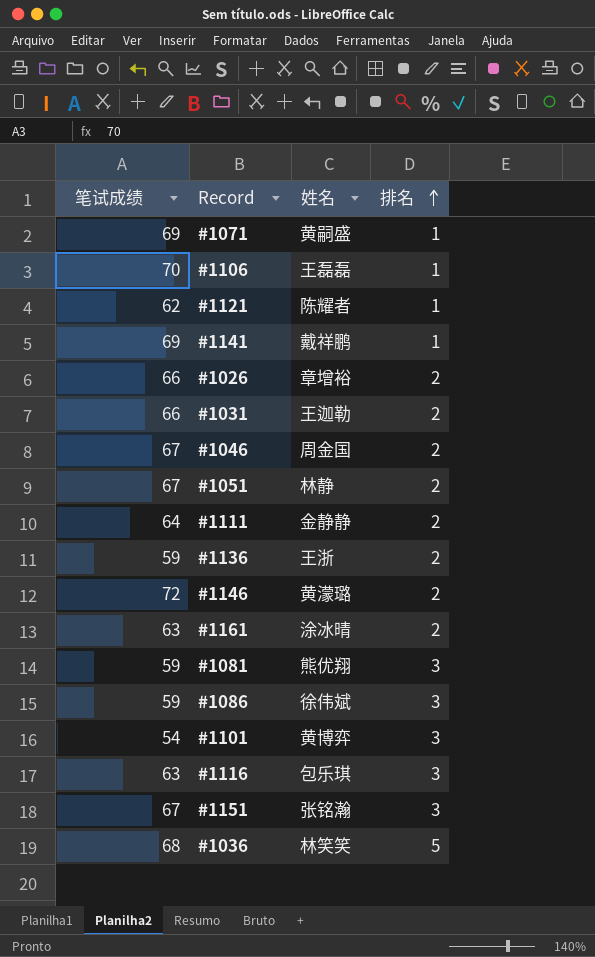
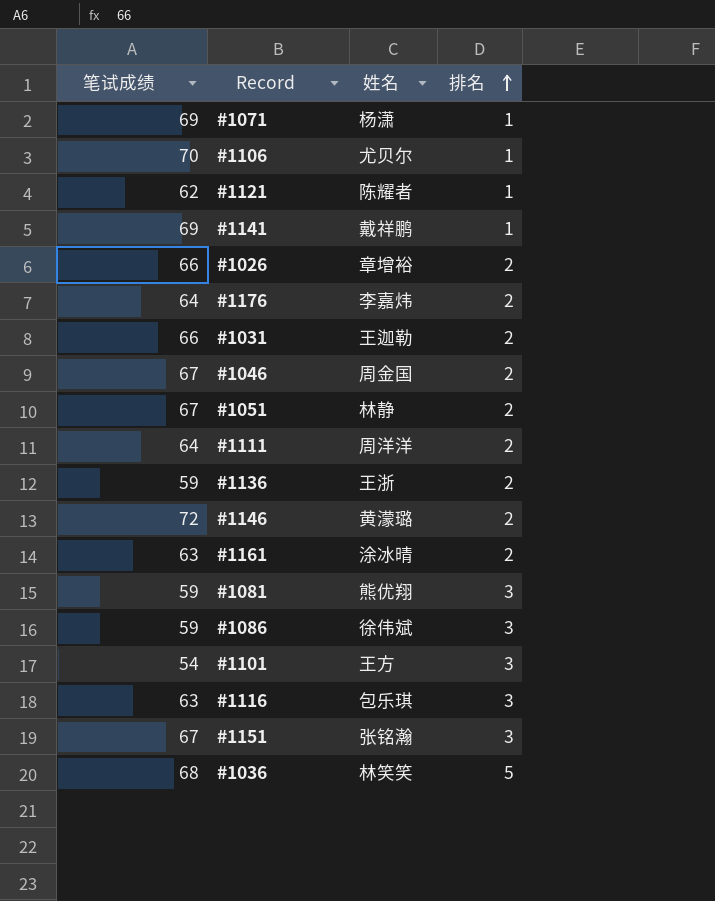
#1071 | 姓名: 黄嗣盛 -> 杨潇
#1106 | 姓名: 王磊磊 -> 尤贝尔
row #1176: none -> 64 | 李嘉炜 | 2
#1111 | 姓名: 金静静 -> 周洋洋
#1101 | 姓名: 黄博弈 -> 王方

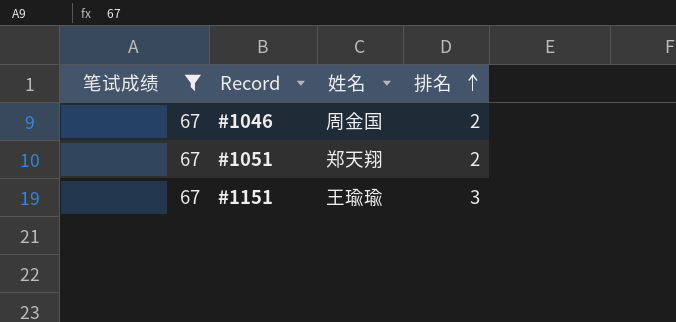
filter: none -> 笔试成绩 = 67
#1051 | 姓名: 林静 -> 郑天翔
#1151 | 姓名: 张铭瀚 -> 王瑜瑜

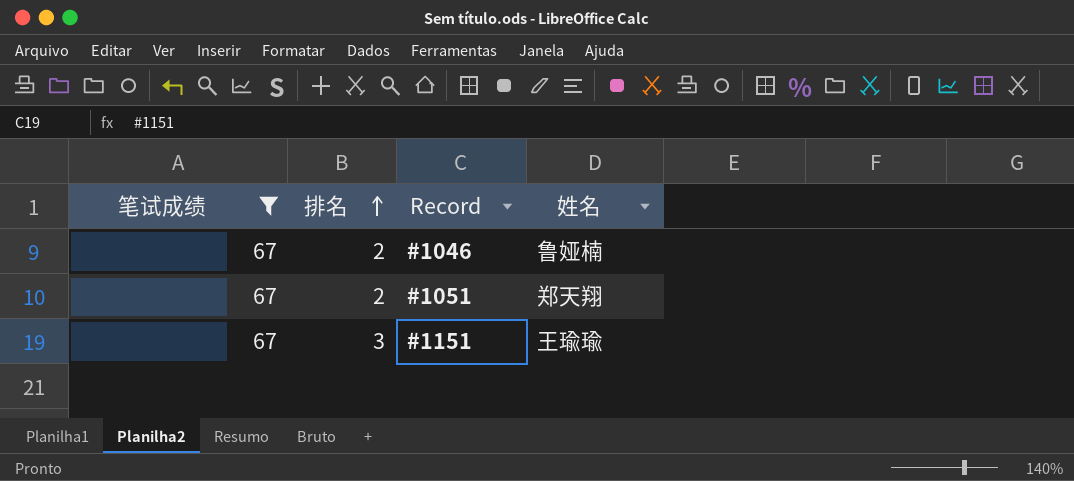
column 排名 | position: 4 -> 2
#1046 | 姓名: 周金国 -> 鲁娅楠

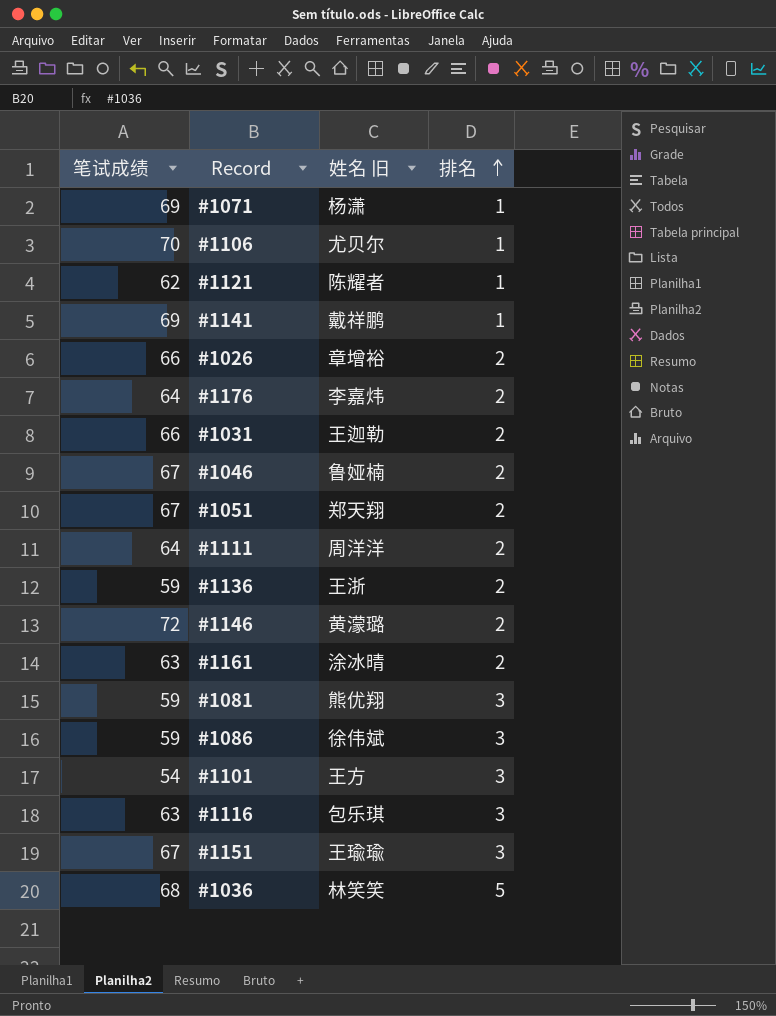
filter: 笔试成绩 = 67 -> none
column name: 姓名 -> 姓名 旧
column 排名 | position: 2 -> 4

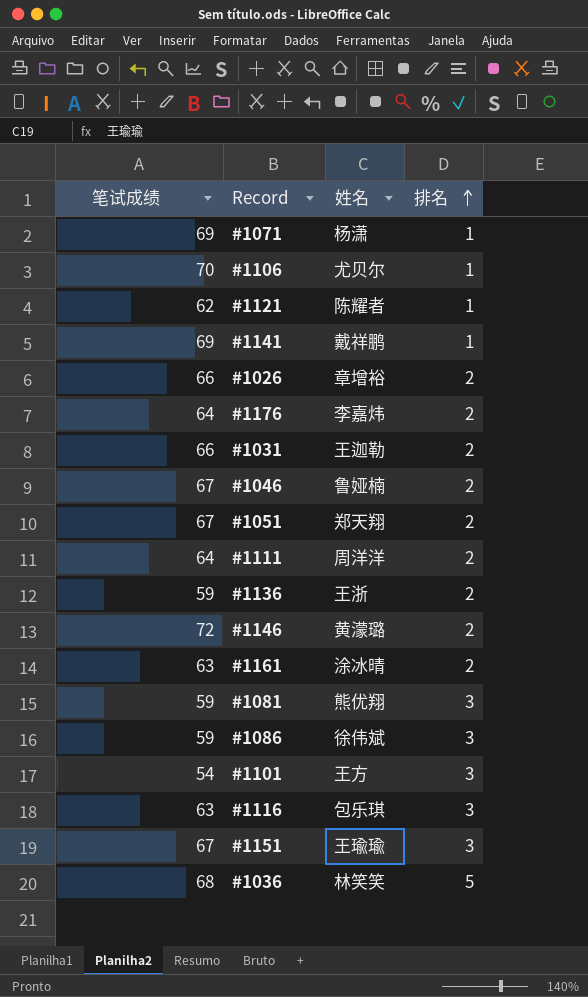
column name: 姓名 旧 -> 姓名

